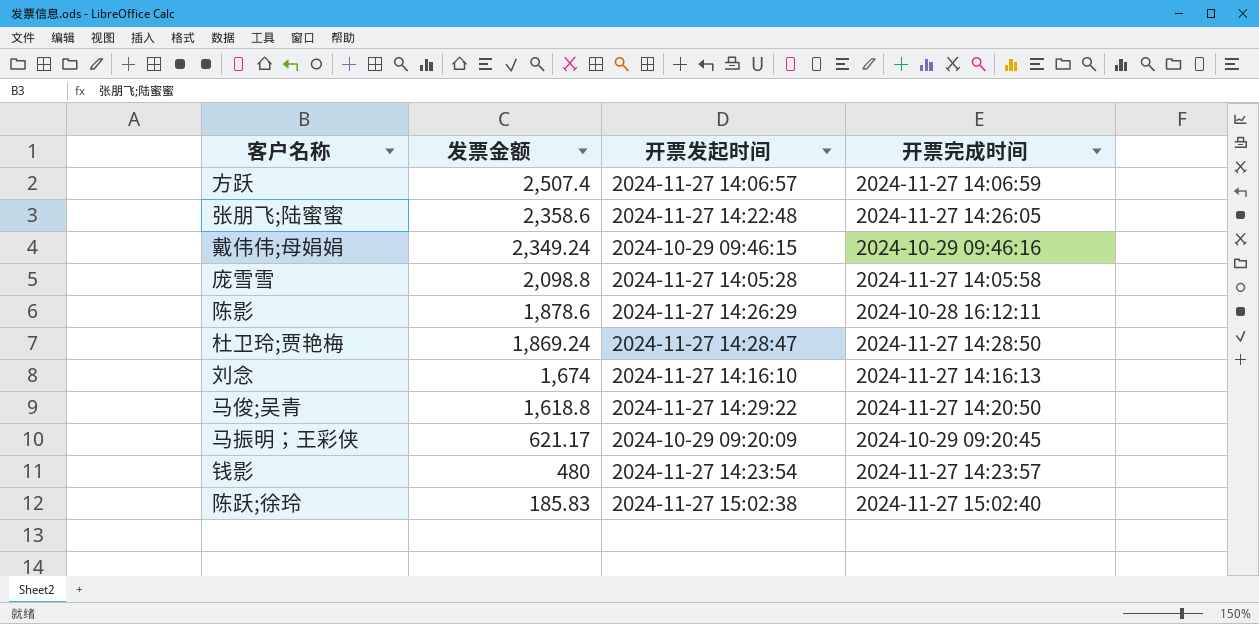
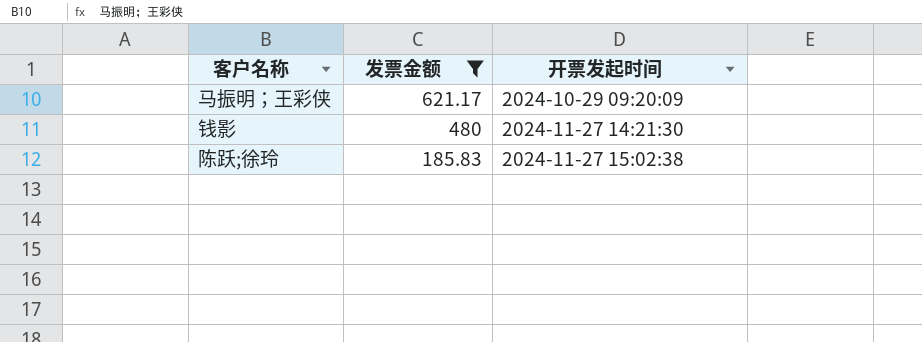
filter: none -> 发票金额 <= 621.17
column 开票完成时间 | position: 4 -> none
钱影 | 开票发起时间: 2024-11-27 14:23:54 -> 2024-11-27 14:21:30

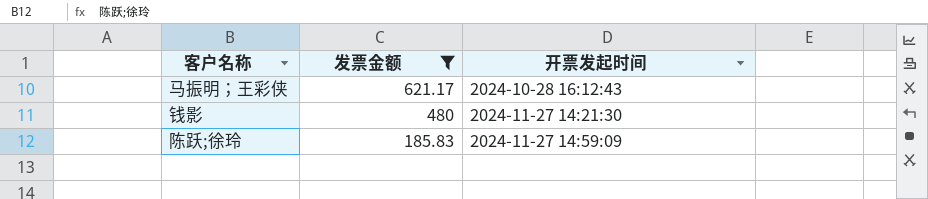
马振明；王彩侠 | 开票发起时间: 2024-10-29 09:20:09 -> 2024-10-28 16:12:43
陈跃;徐玲 | 开票发起时间: 2024-11-27 15:02:38 -> 2024-11-27 14:59:09

